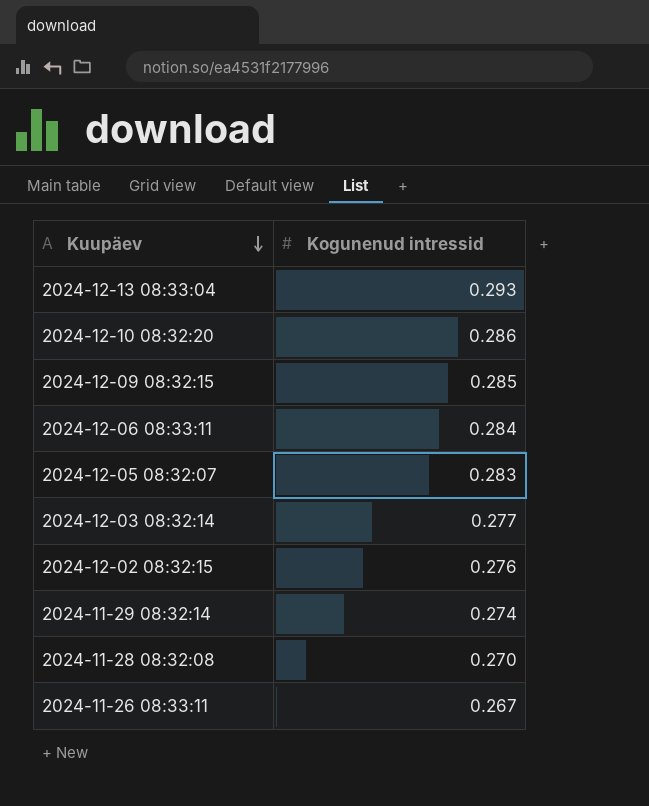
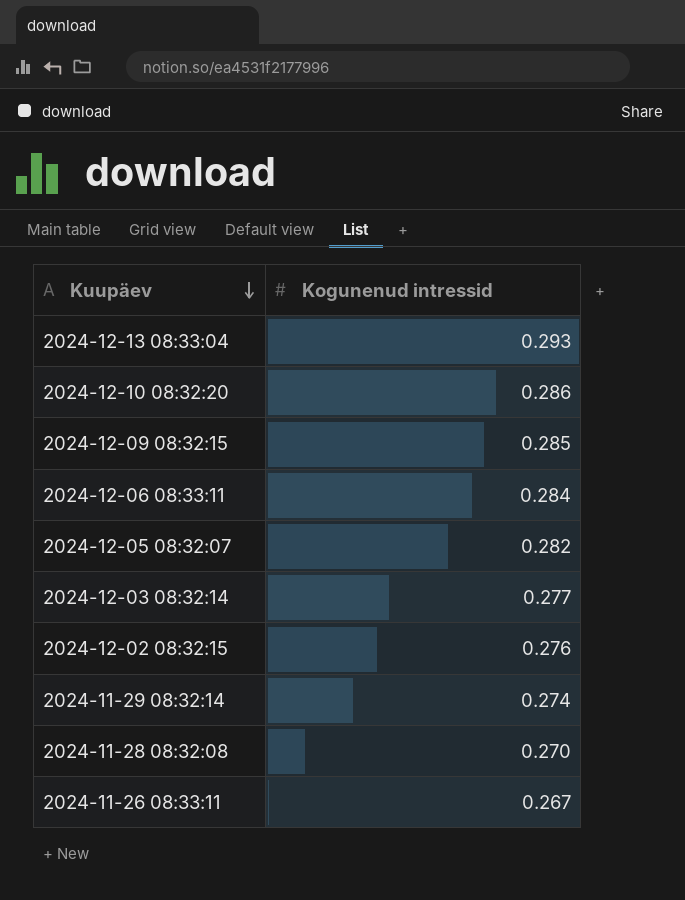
2024-12-05 08:32:07 | Kogunenud intressid: 0.283 -> 0.282

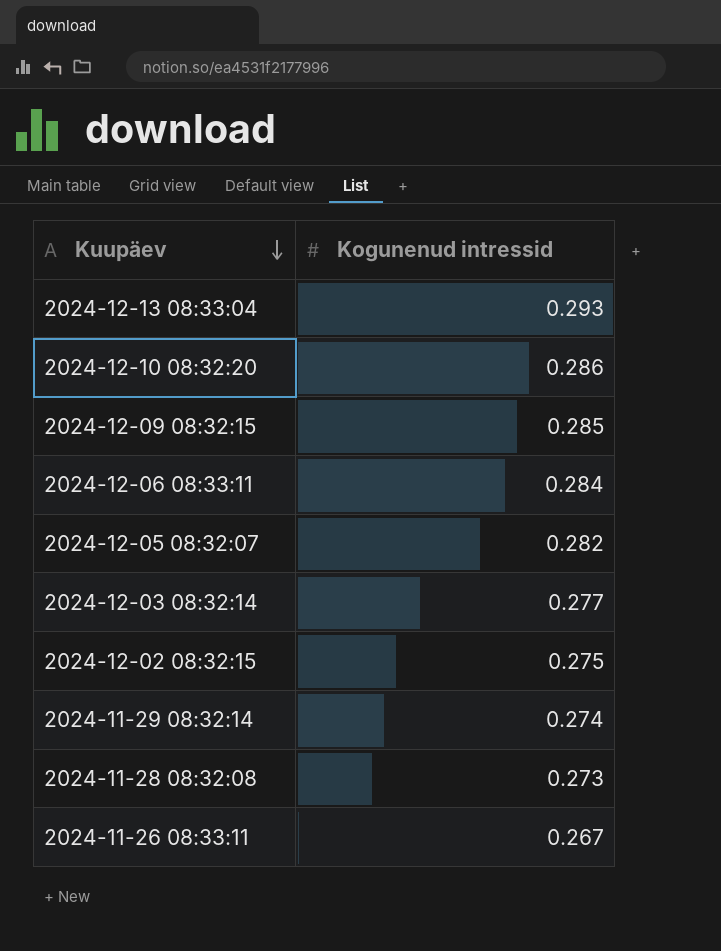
2024-12-02 08:32:15 | Kogunenud intressid: 0.276 -> 0.275
2024-11-28 08:32:08 | Kogunenud intressid: 0.270 -> 0.273

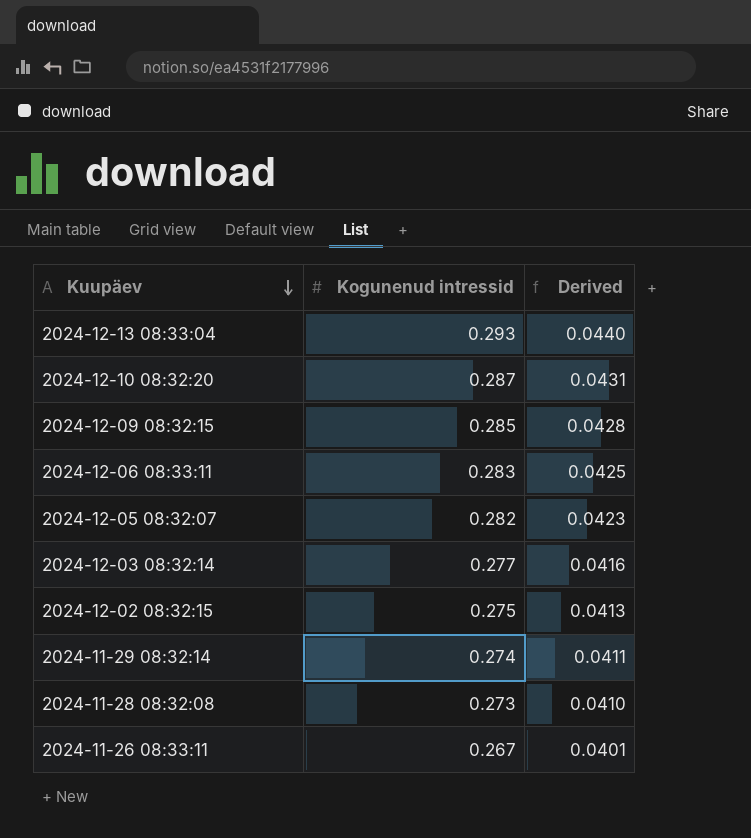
column Derived | formula: none -> [Kogunenud intressid] * 0.15
2024-12-10 08:32:20 | Kogunenud intressid: 0.286 -> 0.287
2024-12-06 08:33:11 | Kogunenud intressid: 0.284 -> 0.283

